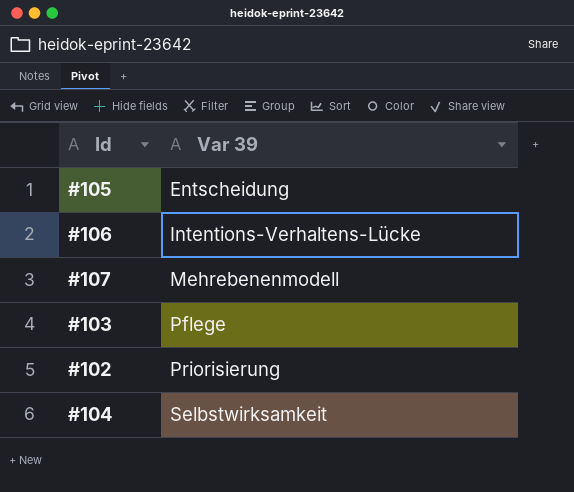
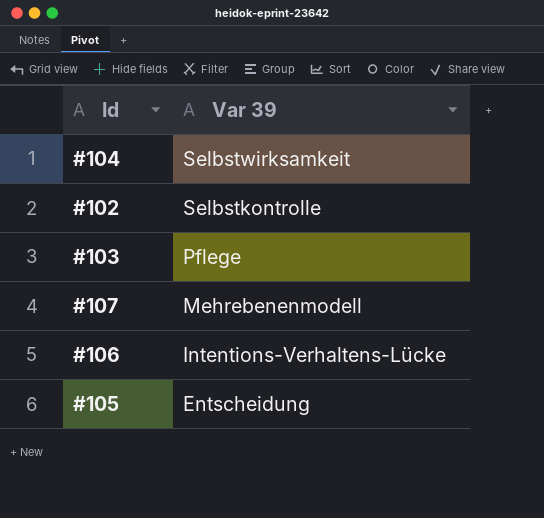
row order: Var 39 ascending -> Var 39 descending
#102 | Var 39: Priorisierung -> Selbstkontrolle

